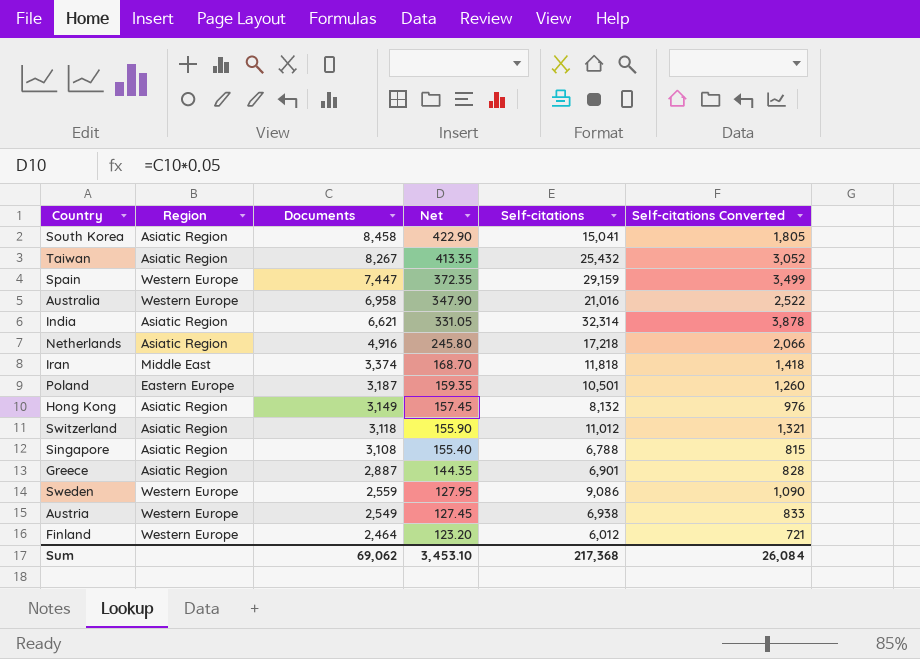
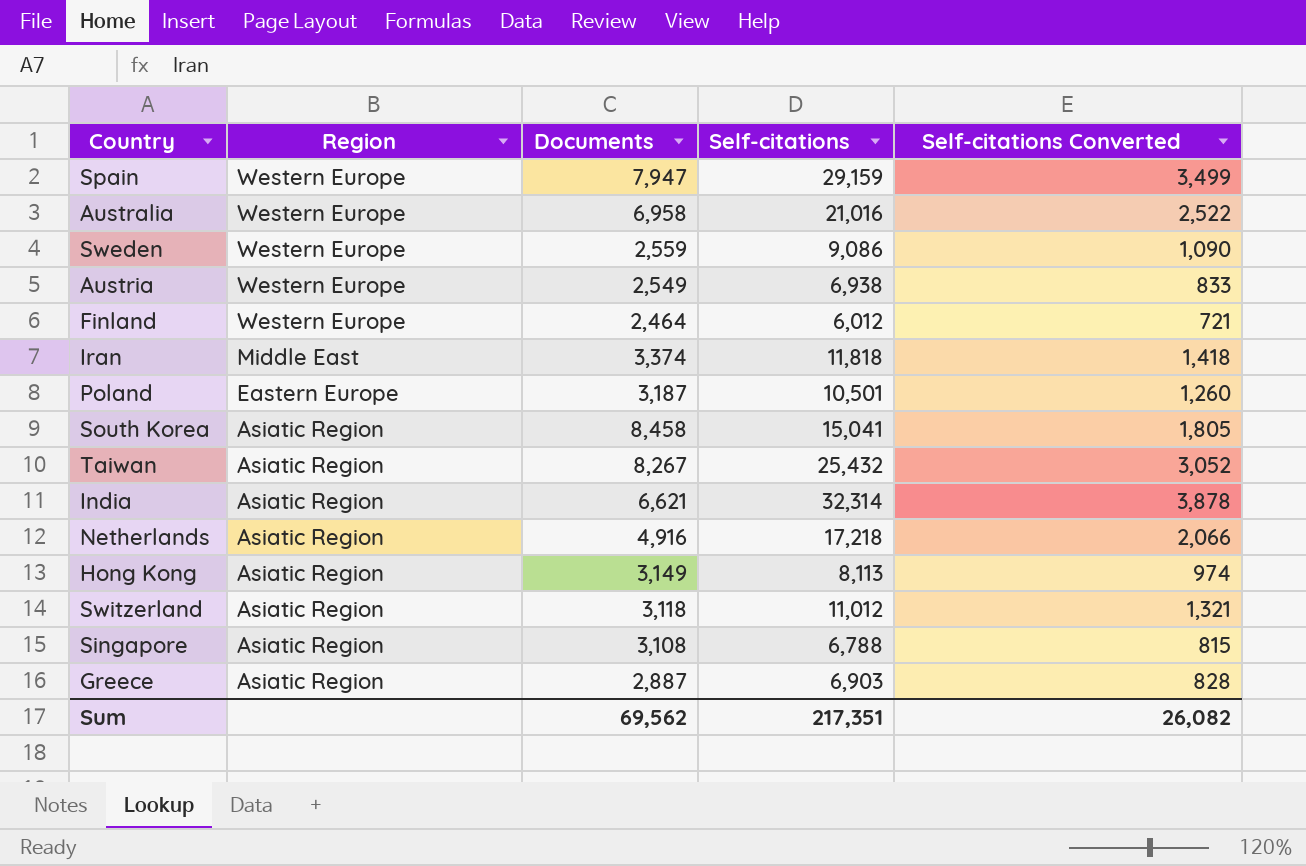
row order: Documents descending -> Region descending
column Net | formula: [Documents] * 0.05 -> none
Spain | Documents: 7,447 -> 7,947
Hong Kong | Self-citations: 8,132 -> 8,113
Hong Kong | Self-citations Converted: 976 -> 974
Greece | Self-citations: 6,901 -> 6,903
Sum | Documents: 69,062 -> 69,562
Sum | Self-citations: 217,368 -> 217,351
Sum | Self-citations Converted: 26,084 -> 26,082

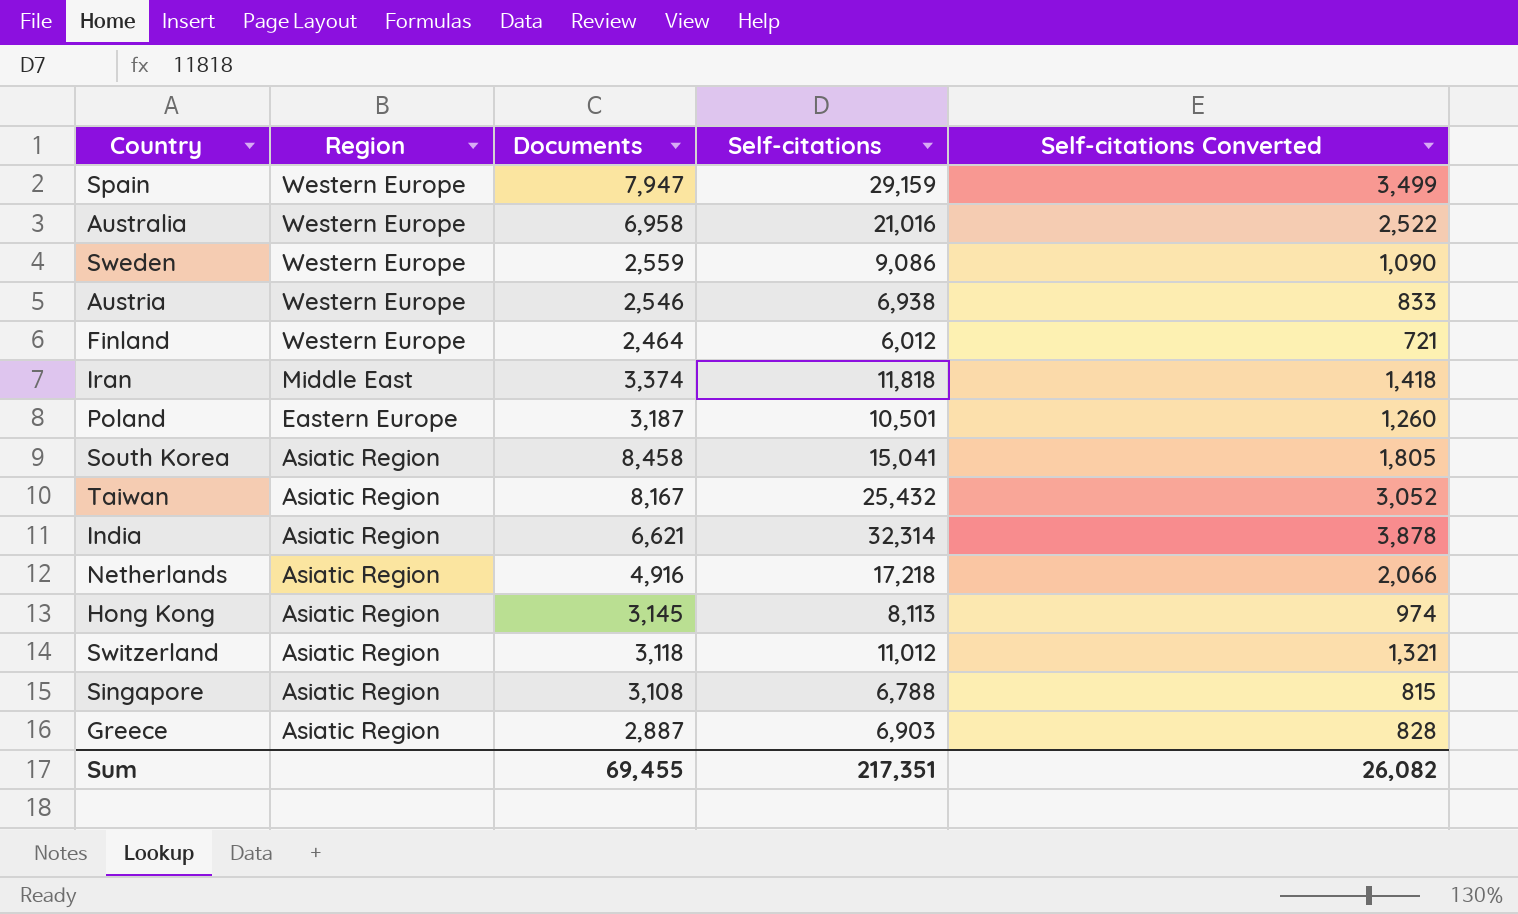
Austria | Documents: 2,549 -> 2,546
Taiwan | Documents: 8,267 -> 8,167
Hong Kong | Documents: 3,149 -> 3,145
Sum | Documents: 69,562 -> 69,455

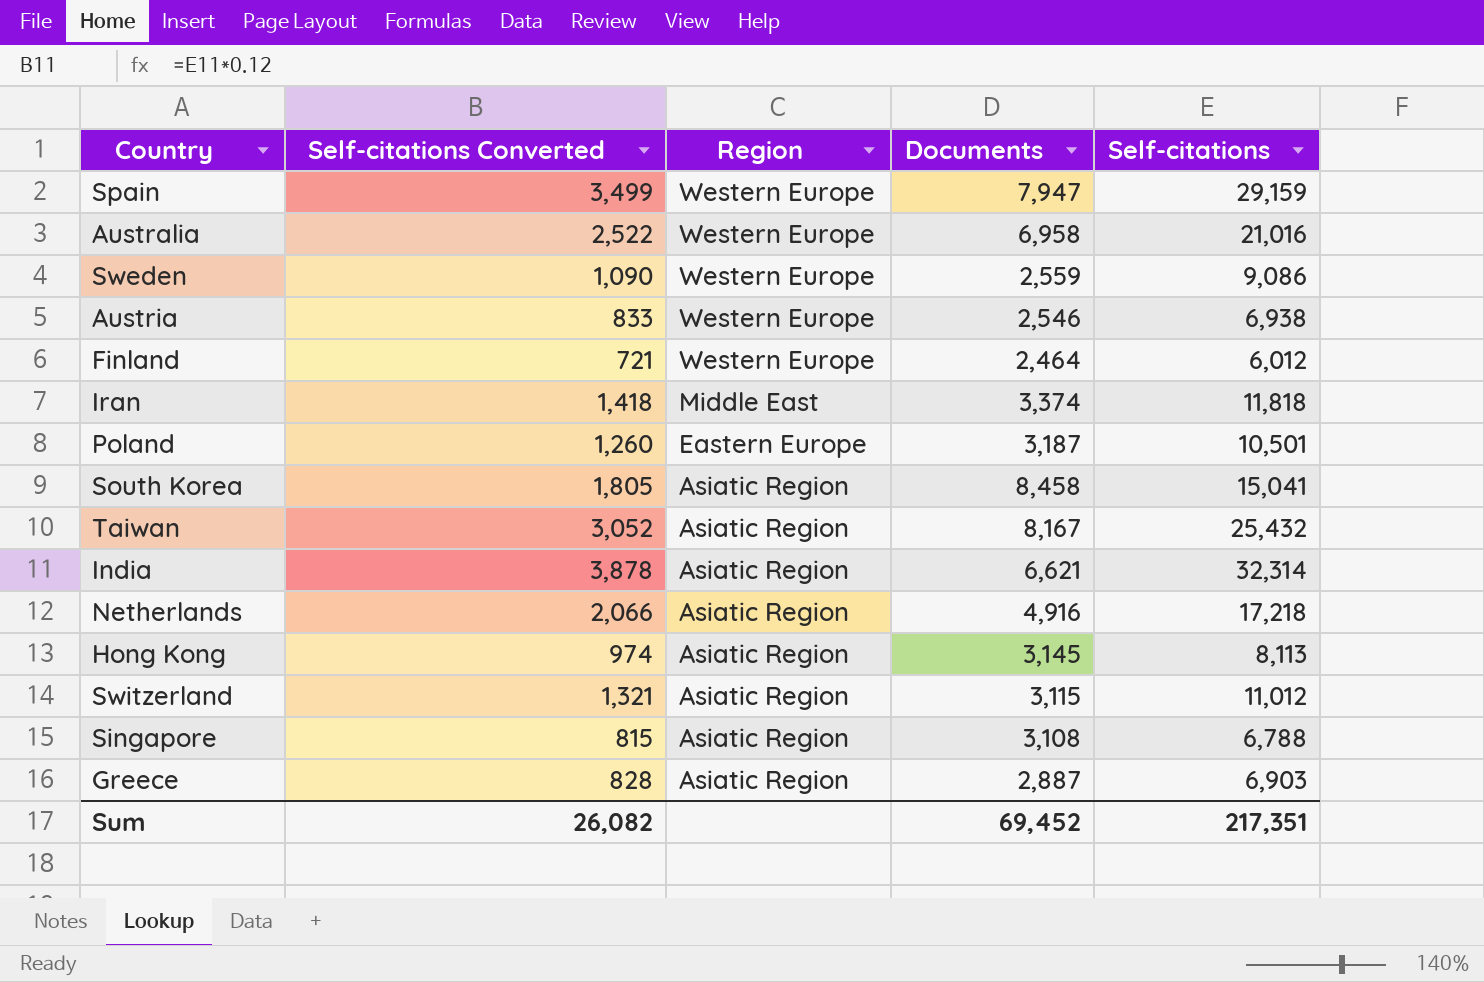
column Self-citations Converted | position: 5 -> 2
Switzerland | Documents: 3,118 -> 3,115
Sum | Documents: 69,455 -> 69,452

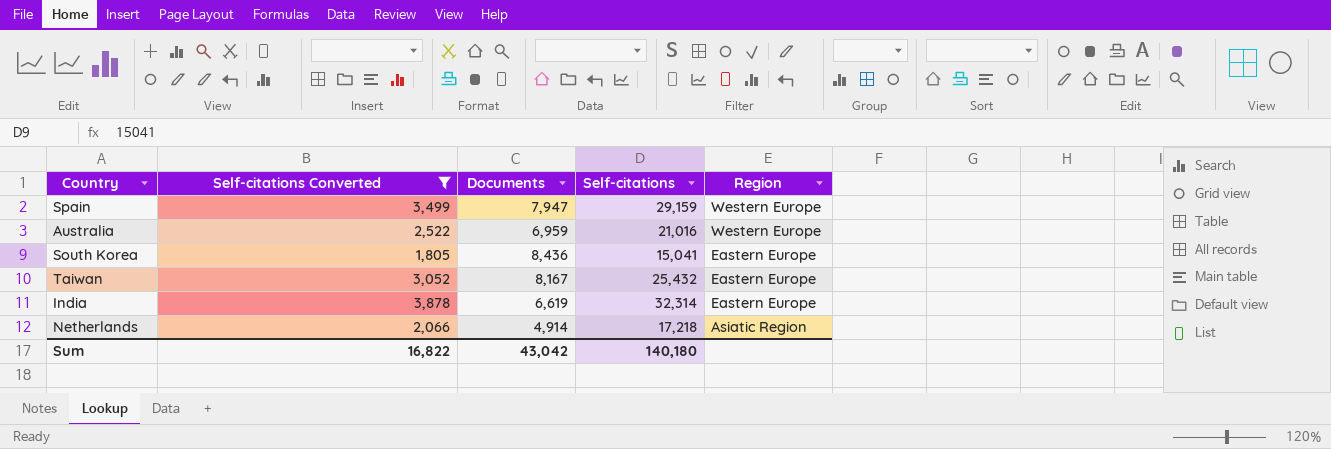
filter: none -> Self-citations Converted >= 1,805
column Region | position: 3 -> 5
Australia | Documents: 6,958 -> 6,959
South Korea | Documents: 8,458 -> 8,436
South Korea | Region: Asiatic Region -> Eastern Europe
Taiwan | Region: Asiatic Region -> Eastern Europe
India | Documents: 6,621 -> 6,619
India | Region: Asiatic Region -> Eastern Europe
Netherlands | Documents: 4,916 -> 4,914
Sum | Self-citations Converted: 26,082 -> 16,822
Sum | Documents: 69,452 -> 43,042
Sum | Self-citations: 217,351 -> 140,180

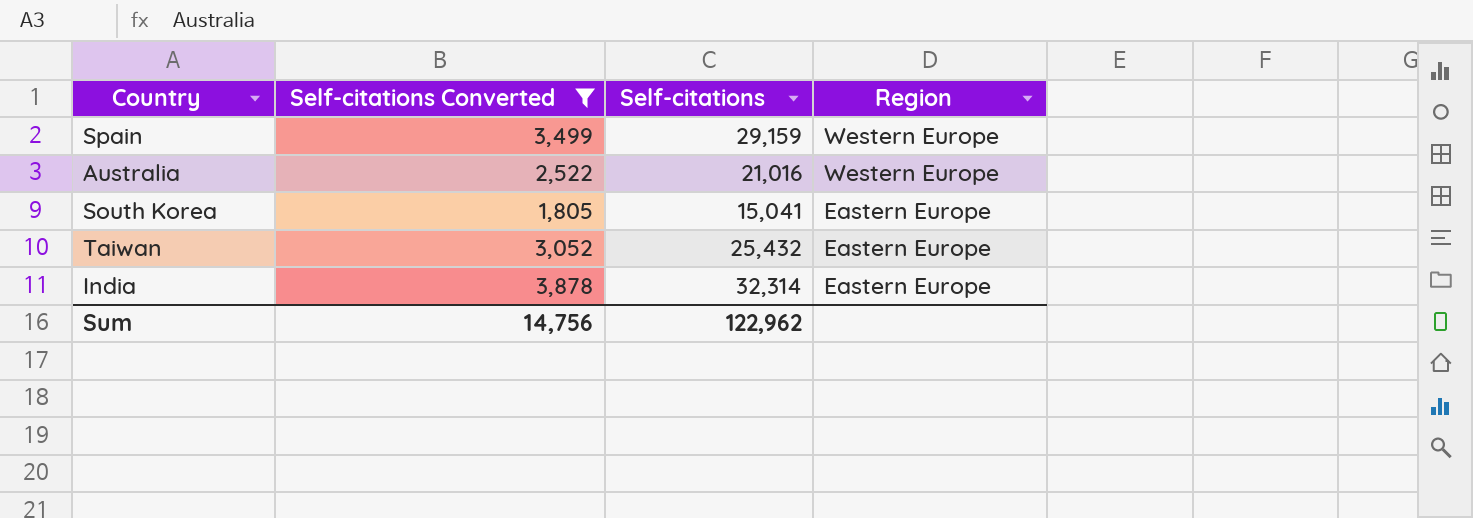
column Documents | position: 3 -> none
row Netherlands: 2,066 | 4,914 | 17,218 | Asiatic Region -> none
Sum | Self-citations Converted: 16,822 -> 14,756
Sum | Self-citations: 140,180 -> 122,962

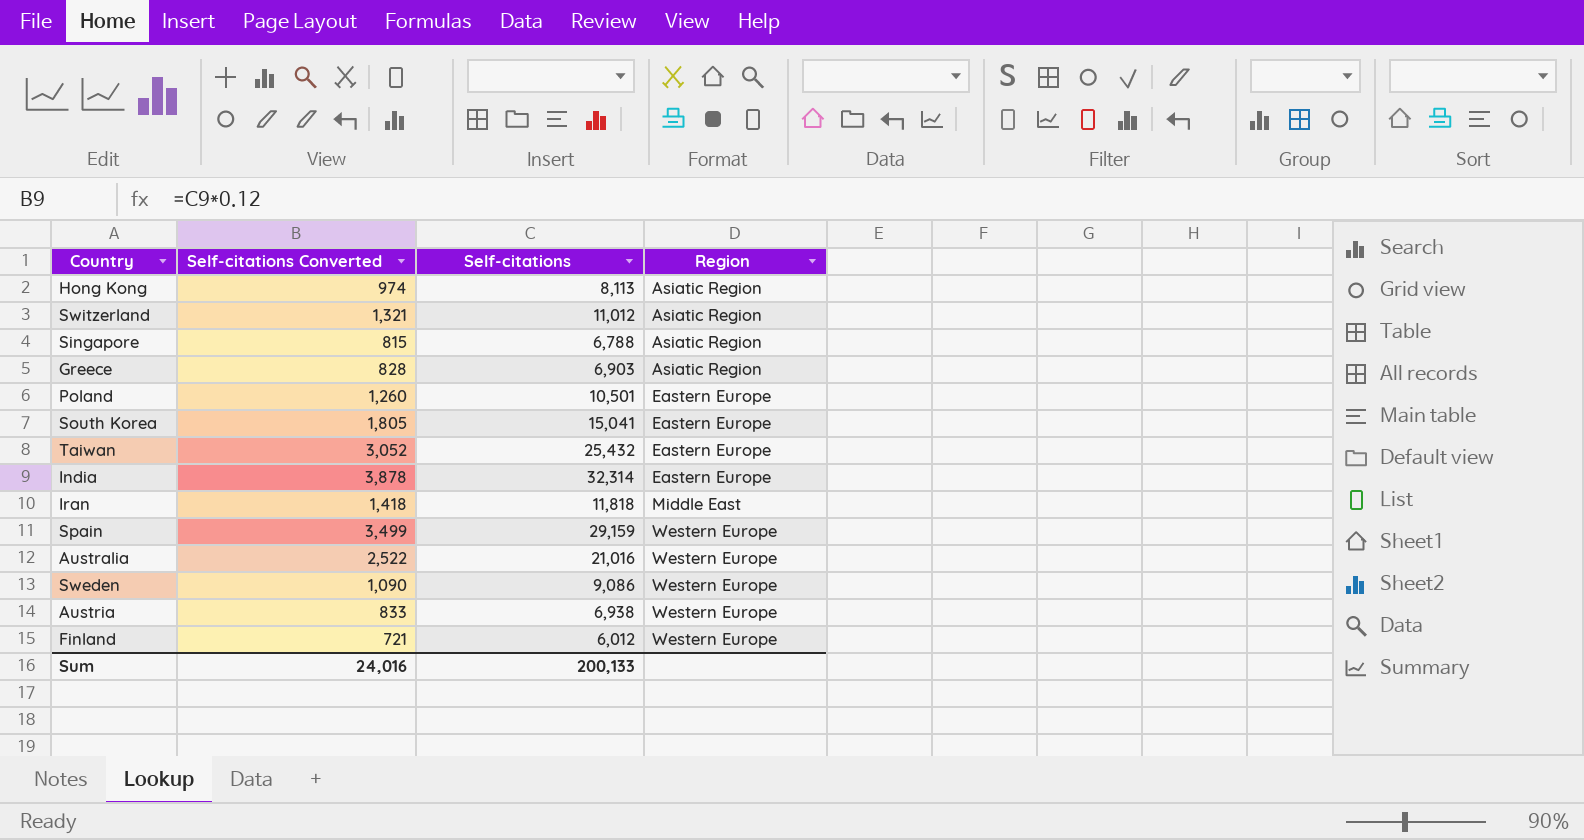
filter: Self-citations Converted >= 1,805 -> none
row order: Region descending -> Region ascending
Sum | Self-citations Converted: 14,756 -> 24,016
Sum | Self-citations: 122,962 -> 200,133

